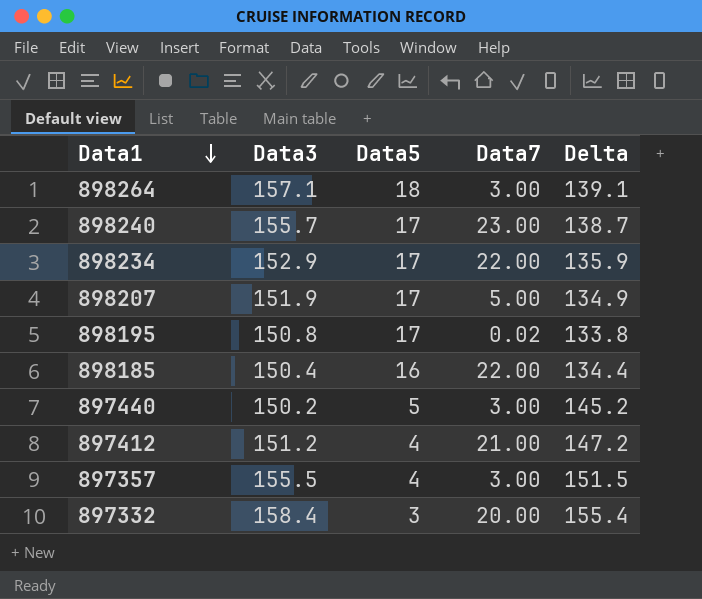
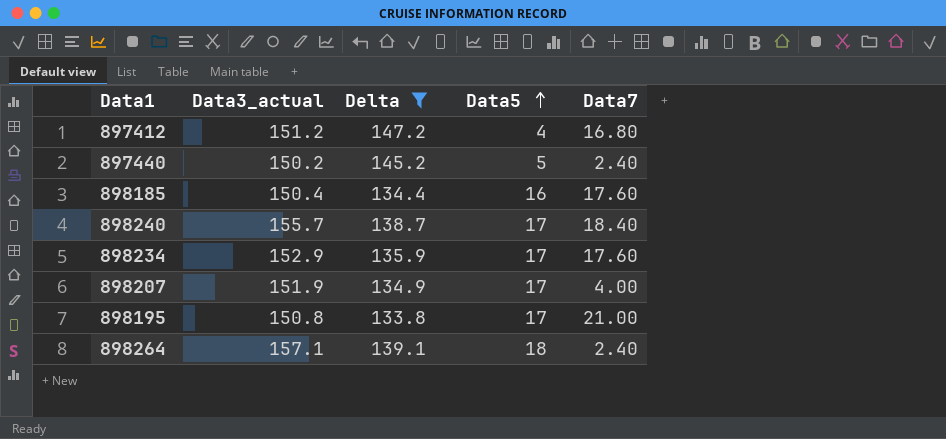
filter: none -> Delta <= 147.2
row order: Data1 descending -> Data5 ascending
column name: Data3 -> Data3_actual
column Delta | position: 5 -> 3
897412 | Data7: 21.00 -> 16.80
897440 | Data7: 3.00 -> 2.40
898185 | Data7: 22.00 -> 17.60
898240 | Data7: 23.00 -> 18.40
898234 | Data7: 22.00 -> 17.60
898207 | Data7: 5.00 -> 4.00
898195 | Data7: 0.02 -> 21.00
898264 | Data7: 3.00 -> 2.40

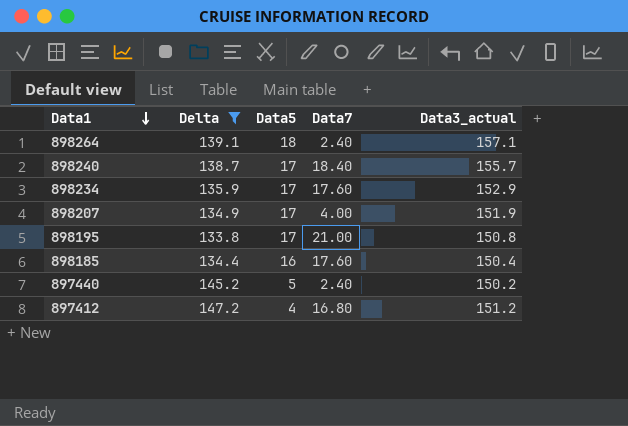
row order: Data5 ascending -> Data1 descending
column Data3_actual | position: 2 -> 5

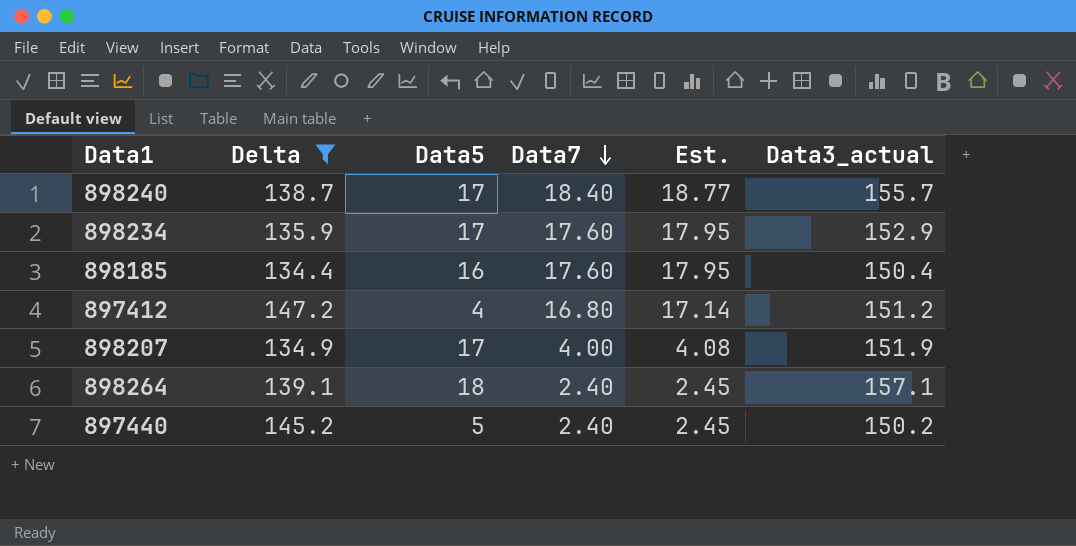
row order: Data1 descending -> Data7 descending
column Est. | formula: none -> [Data7] * 1.02
row 898195: 133.8 | 17 | 21.00 | 150.8 -> none

